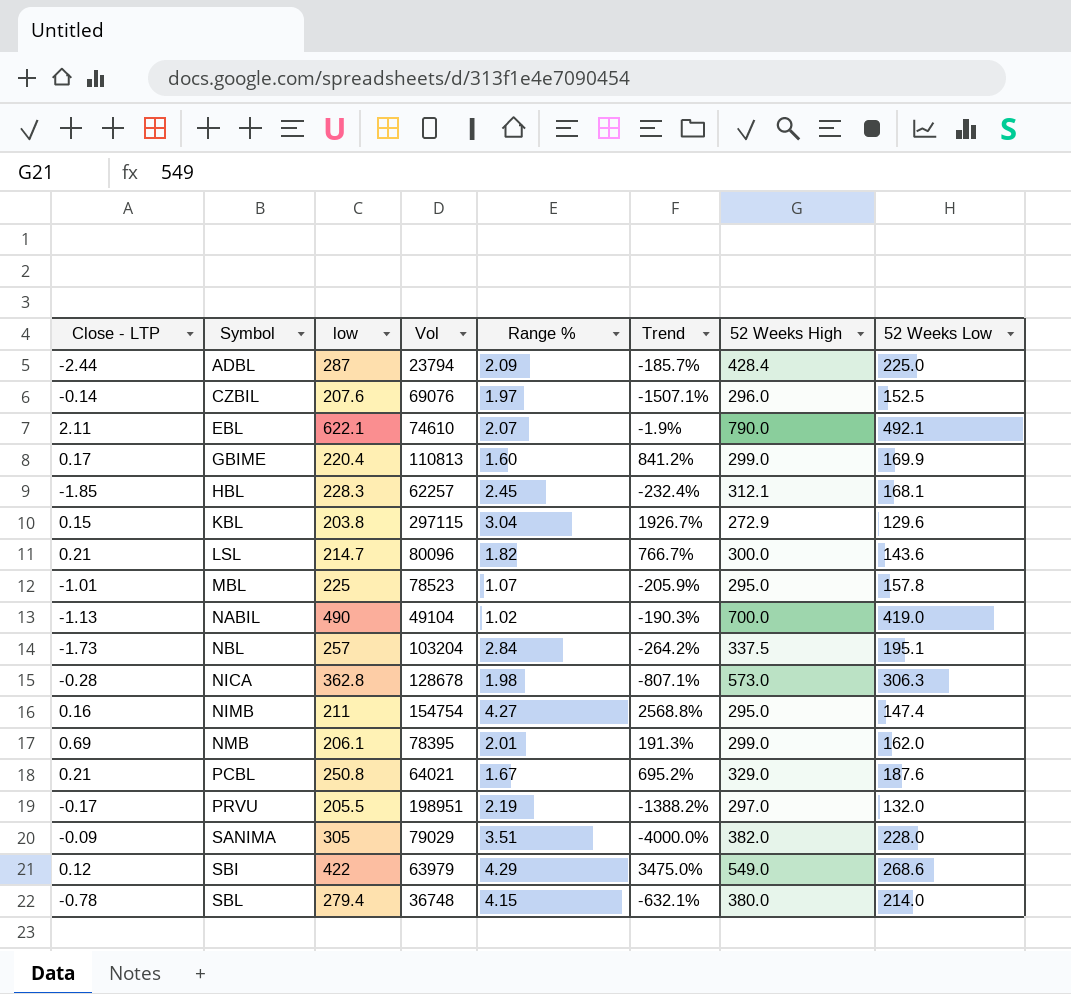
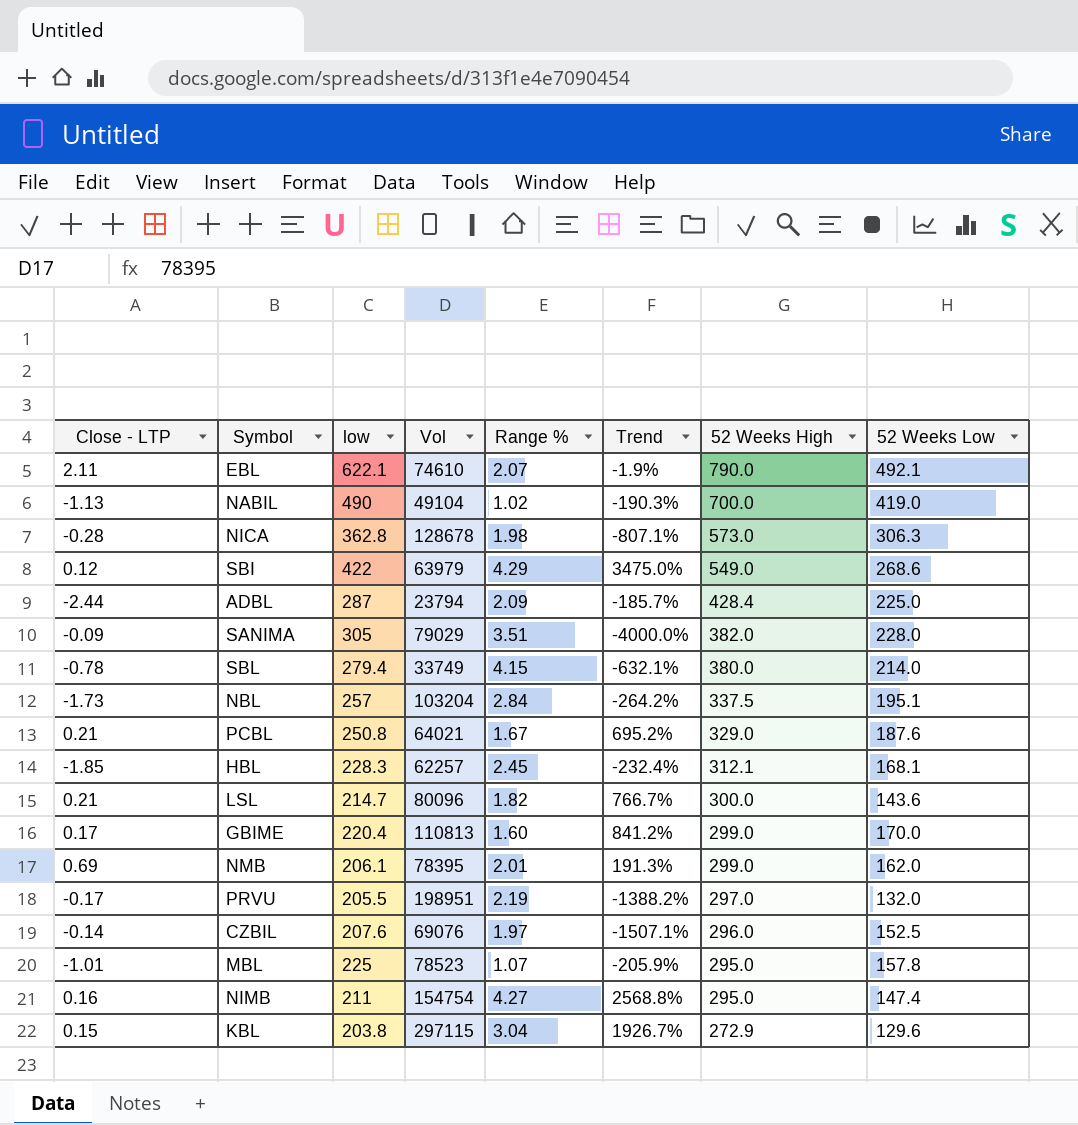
row order: Symbol ascending -> 52 Weeks High descending
SBL | Vol: 36748 -> 33749
GBIME | 52 Weeks Low: 169.9 -> 170.0

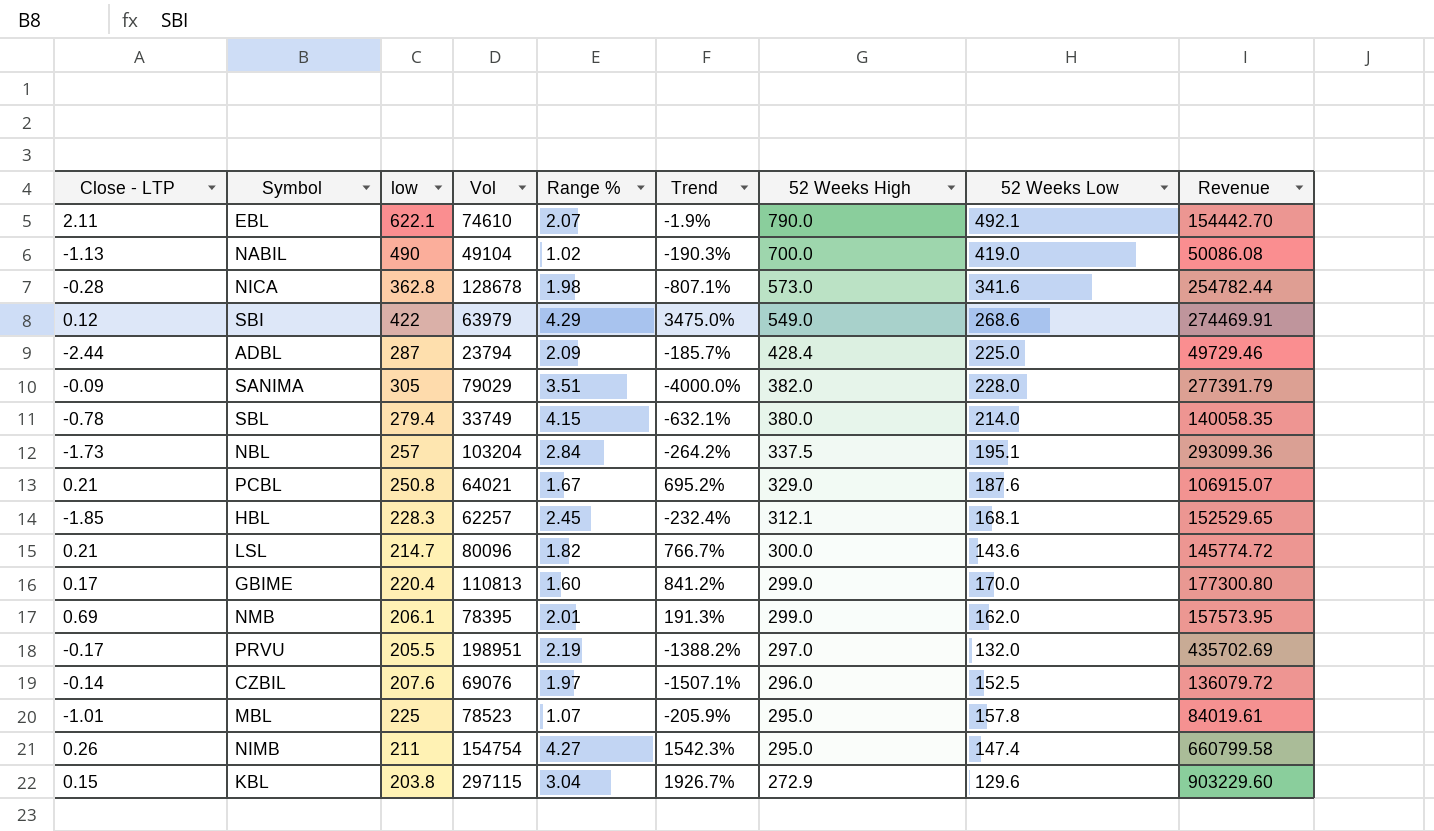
column Revenue | formula: none -> [Vol] * [Range %]
NICA | 52 Weeks Low: 306.3 -> 341.6
NIMB | Close - LTP: 0.16 -> 0.26
NIMB | Trend: 2568.8% -> 1542.3%

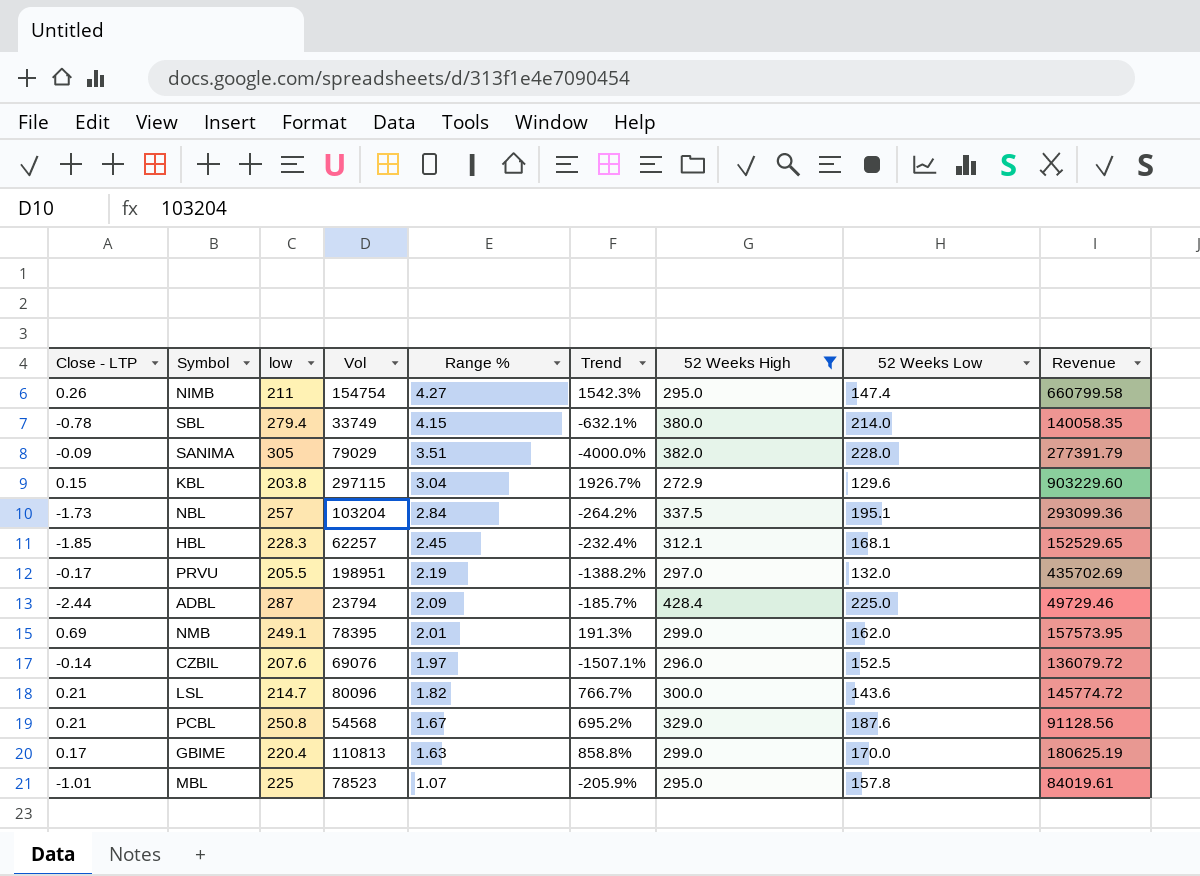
filter: none -> 52 Weeks High <= 428.4
row order: 52 Weeks High descending -> Range % descending
NMB | low: 206.1 -> 249.1
PCBL | Vol: 64021 -> 54568
PCBL | Revenue: 106915.07 -> 91128.56
GBIME | Range %: 1.60 -> 1.63
GBIME | Trend: 841.2% -> 858.8%
GBIME | Revenue: 177300.80 -> 180625.19

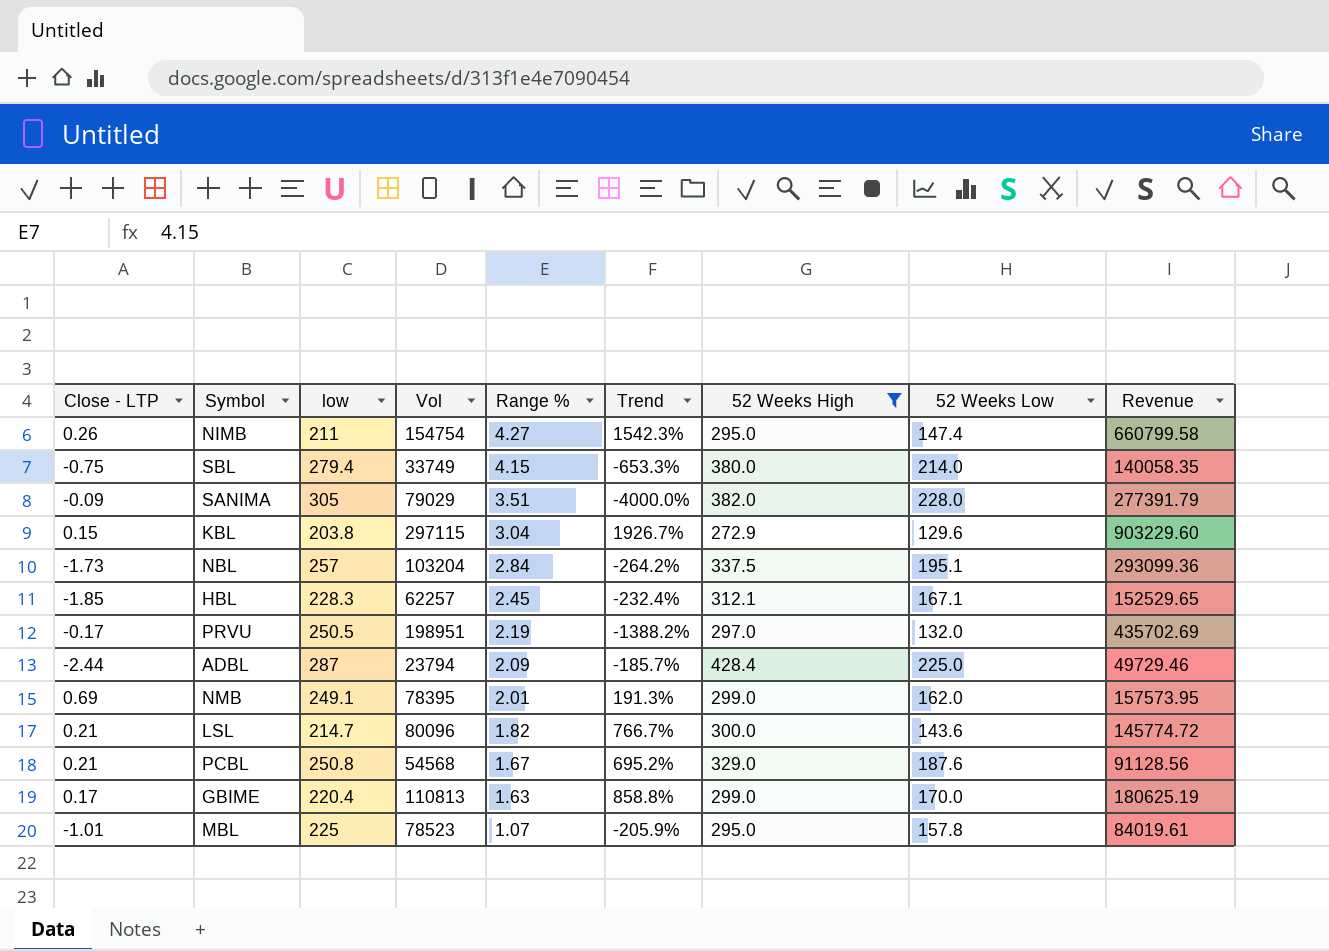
row CZBIL: -0.14 | 207.6 | 69076 | 1.97 | -1507.1% | 296.0 | 152.5 | 136079.72 -> none
SBL | Close - LTP: -0.78 -> -0.75
SBL | Trend: -632.1% -> -653.3%
HBL | 52 Weeks Low: 168.1 -> 167.1
PRVU | low: 205.5 -> 250.5

